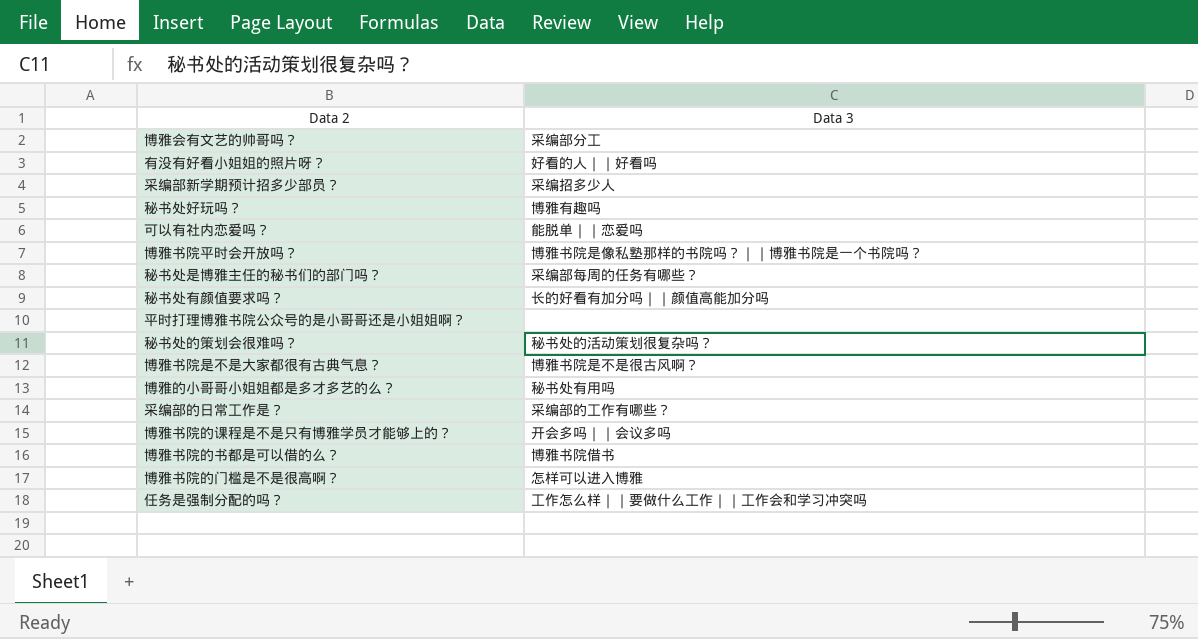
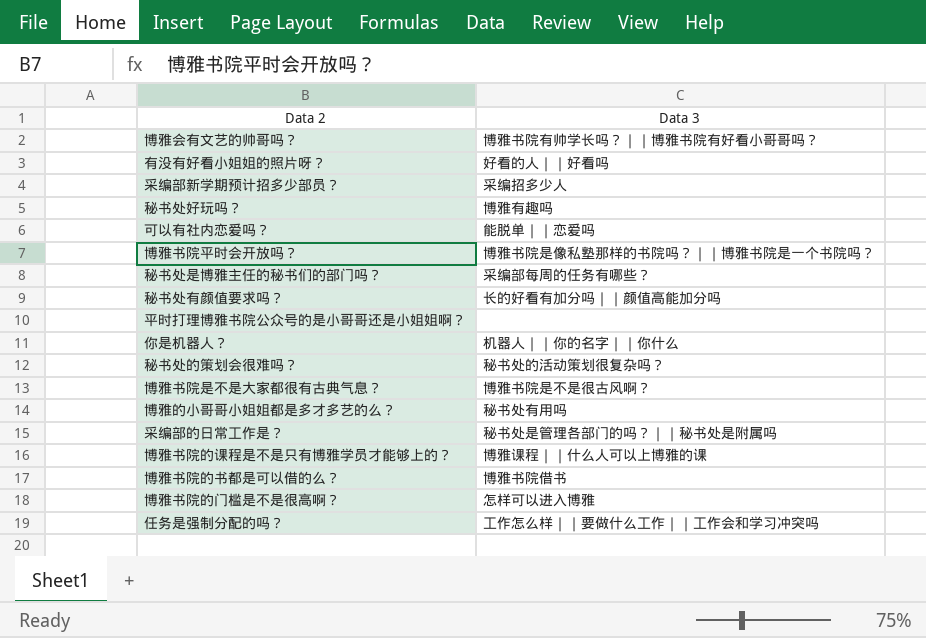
博雅会有文艺的帅哥吗？ | Data 3: 采编部分工 -> 博雅书院有帅学长吗？｜｜博雅书院有好看小哥哥吗？
row 你是机器人？: none -> 机器人｜｜你的名字｜｜你什么
采编部的日常工作是？ | Data 3: 采编部的工作有哪些？ -> 秘书处是管理各部门的吗？｜｜秘书处是附属吗
博雅书院的课程是不是只有博雅学员才能够上的？ | Data 3: 开会多吗｜｜会议多吗 -> 博雅课程｜｜什么人可以上博雅的课

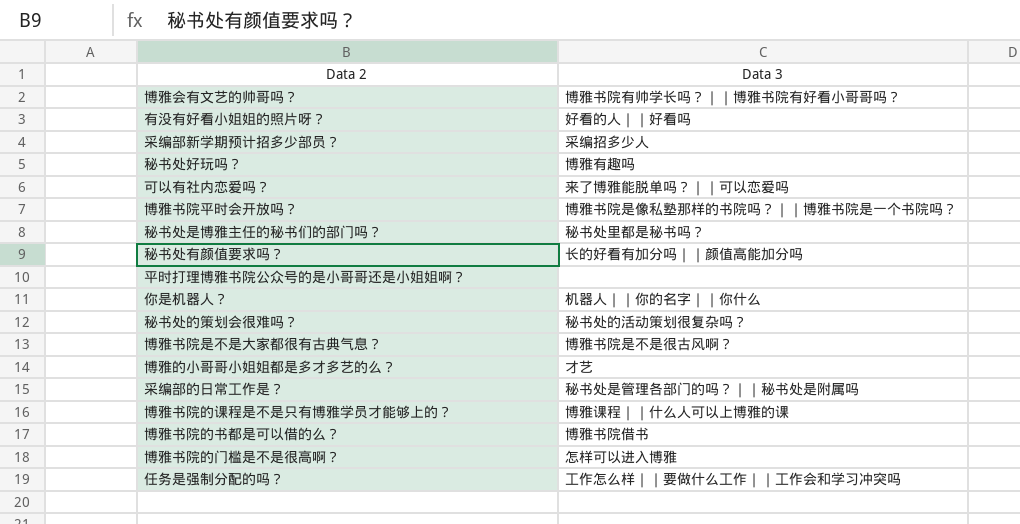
可以有社内恋爱吗？ | Data 3: 能脱单｜｜恋爱吗 -> 来了博雅能脱单吗？｜｜可以恋爱吗
秘书处是博雅主任的秘书们的部门吗？ | Data 3: 采编部每周的任务有哪些？ -> 秘书处里都是秘书吗？
博雅的小哥哥小姐姐都是多才多艺的么？ | Data 3: 秘书处有用吗 -> 才艺

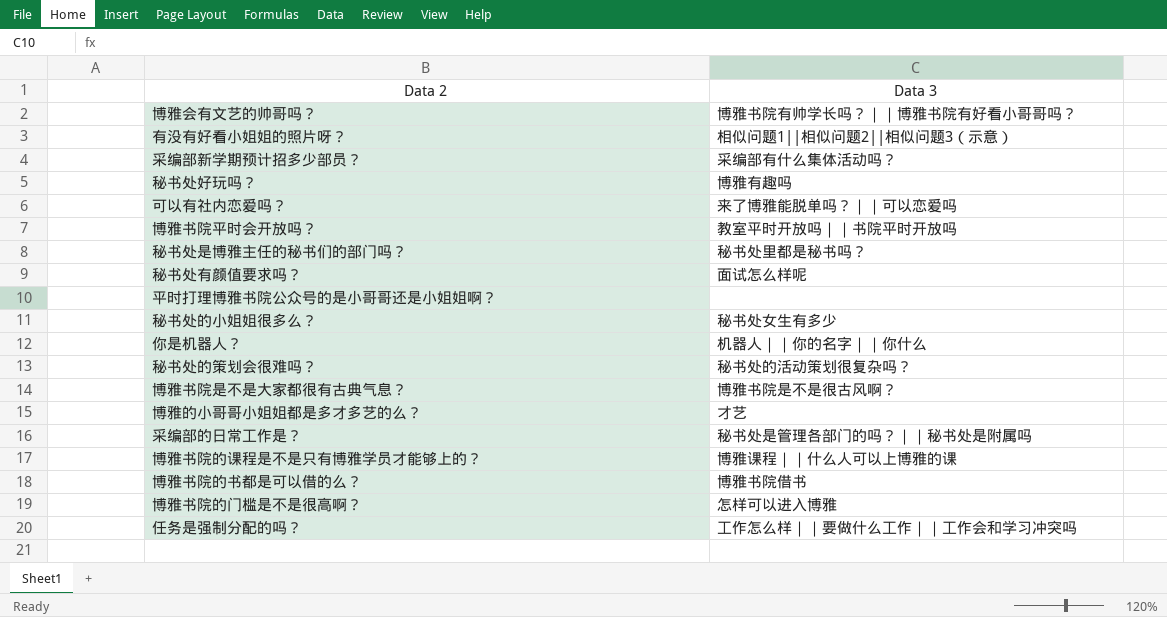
有没有好看小姐姐的照片呀？ | Data 3: 好看的人｜｜好看吗 -> 相似问题1||相似问题2||相似问题3（示意）
采编部新学期预计招多少部员？ | Data 3: 采编招多少人 -> 采编部有什么集体活动吗？
博雅书院平时会开放吗？ | Data 3: 博雅书院是像私塾那样的书院吗？｜｜博雅书院是一个书院吗？ -> 教室平时开放吗｜｜书院平时开放吗
秘书处有颜值要求吗？ | Data 3: 长的好看有加分吗｜｜颜值高能加分吗 -> 面试怎么样呢
row 秘书处的小姐姐很多么？: none -> 秘书处女生有多少

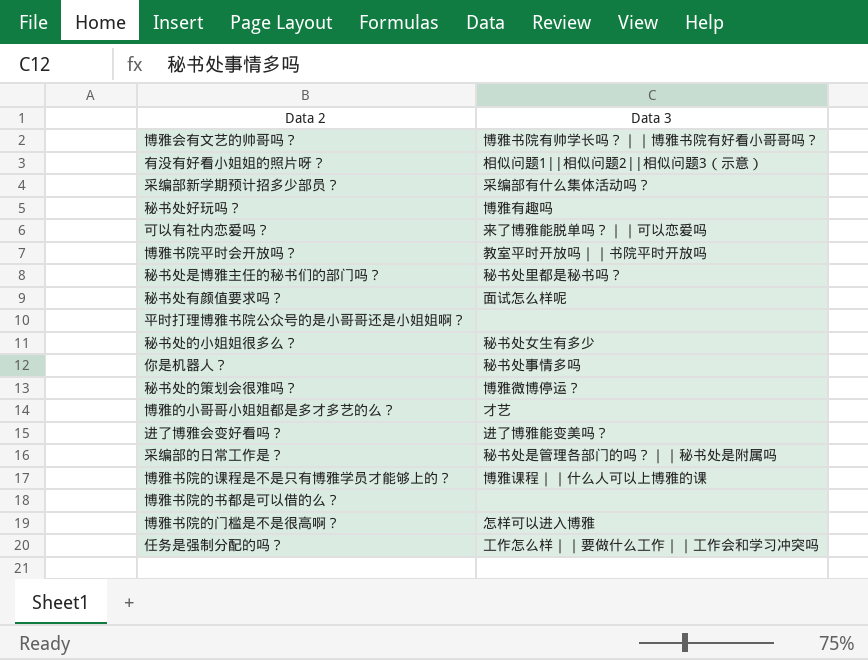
row 博雅书院是不是大家都很有古典气息？: 博雅书院是不是很古风啊？ -> none
你是机器人？ | Data 3: 机器人｜｜你的名字｜｜你什么 -> 秘书处事情多吗
秘书处的策划会很难吗？ | Data 3: 秘书处的活动策划很复杂吗？ -> 博雅微博停运？
row 进了博雅会变好看吗？: none -> 进了博雅能变美吗？
博雅书院的书都是可以借的么？ | Data 3: 博雅书院借书 -> none

